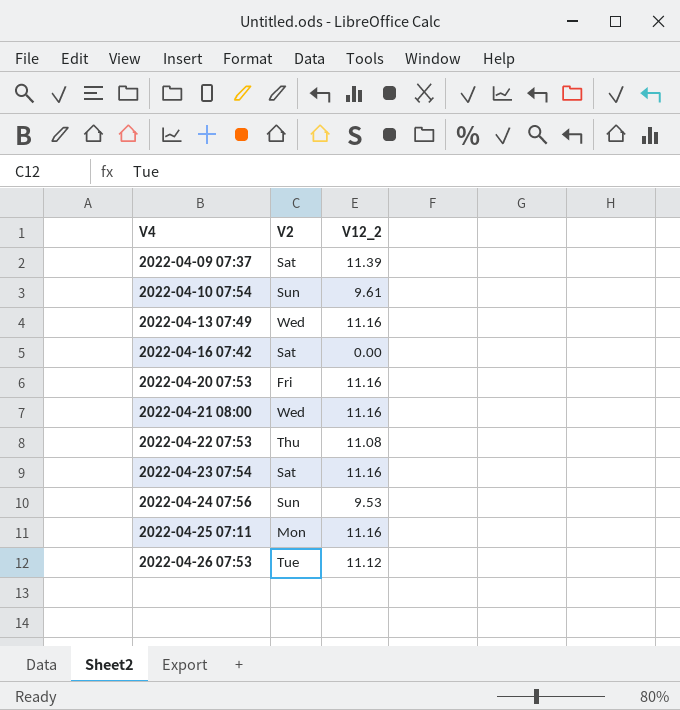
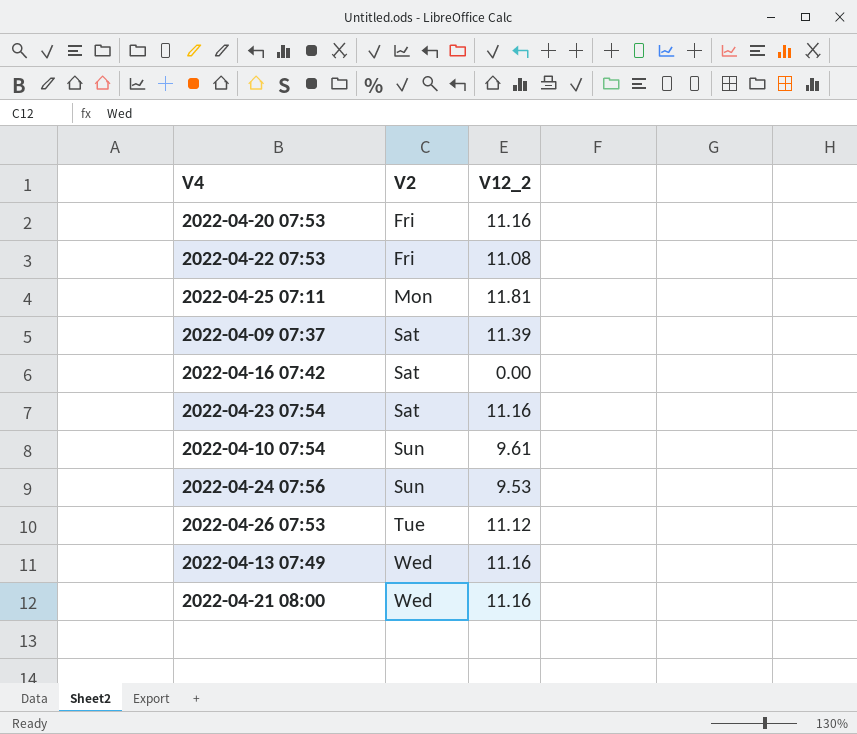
row order: V4 ascending -> V2 ascending
2022-04-22 07:53 | V2: Thu -> Fri
2022-04-25 07:11 | V12_2: 11.16 -> 11.81

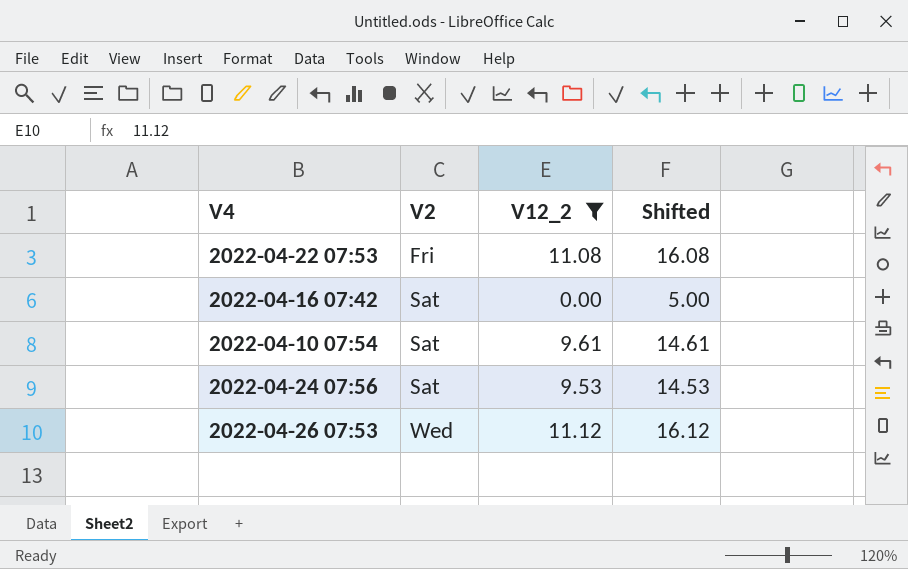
filter: none -> V12_2 <= 11.12
column Shifted | formula: none -> [V12_2] + 5
2022-04-10 07:54 | V2: Sun -> Sat
2022-04-24 07:56 | V2: Sun -> Sat
2022-04-26 07:53 | V2: Tue -> Wed

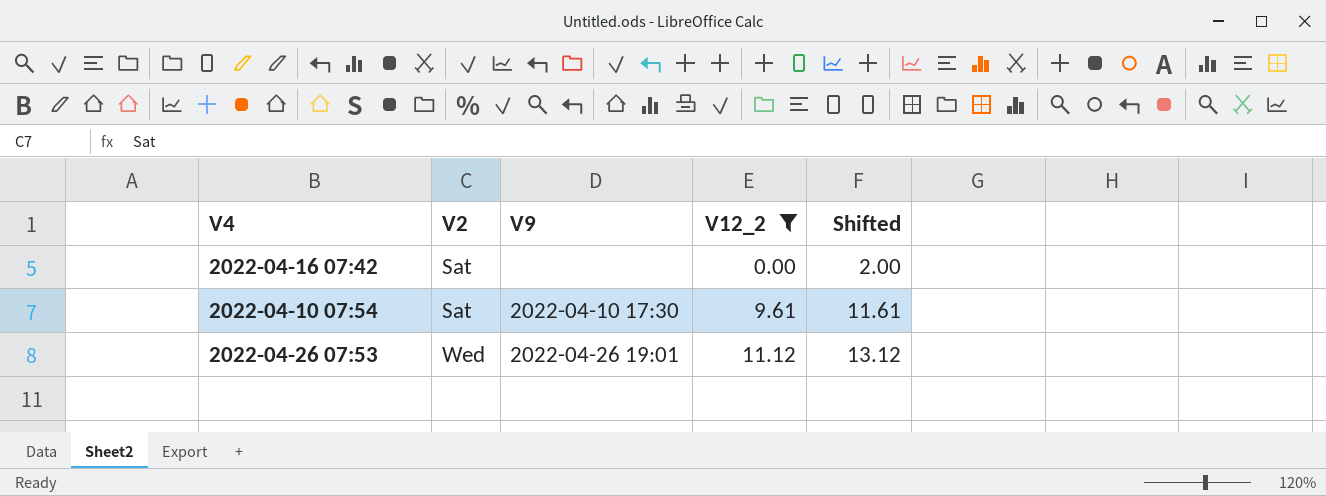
column V9 | position: none -> 3
column Shifted | formula: [V12_2] + 5 -> [V12_2] + 2
row 2022-04-22 07:53: Fri | 11.08 | 16.08 -> none
row 2022-04-24 07:56: Sat | 9.53 | 14.53 -> none

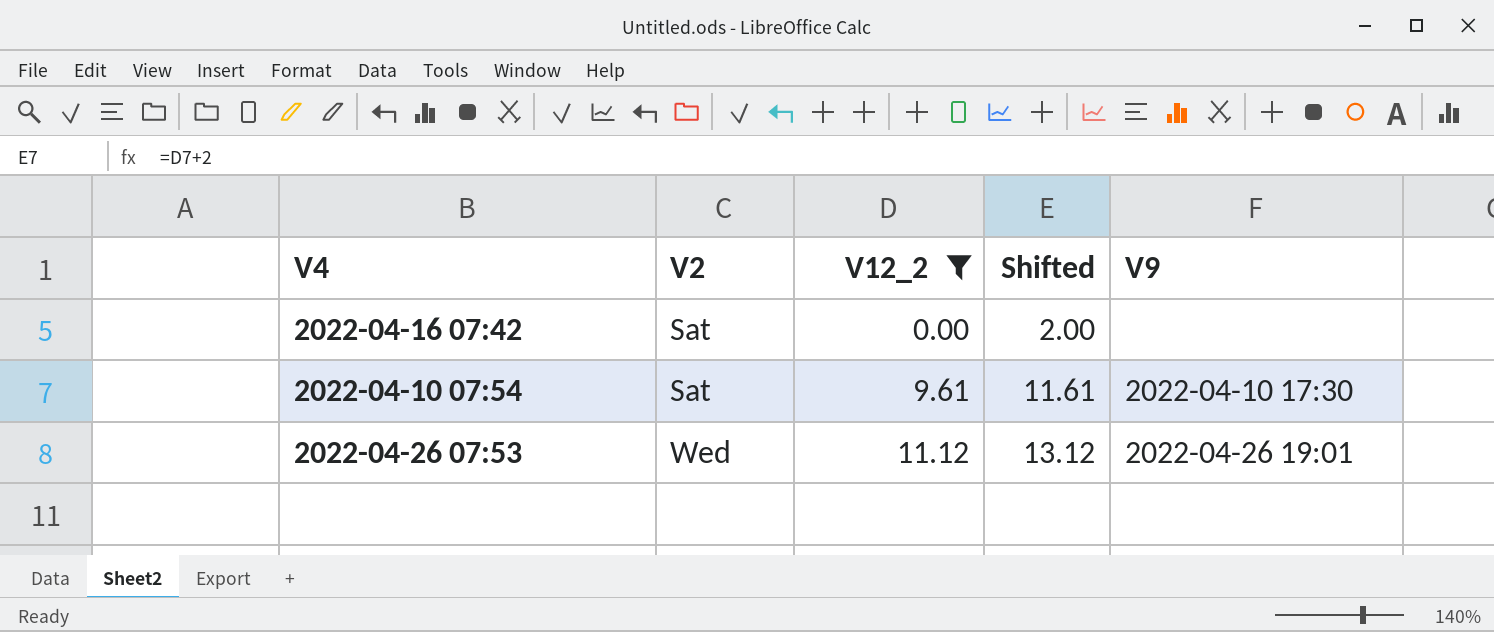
column V9 | position: 3 -> 5

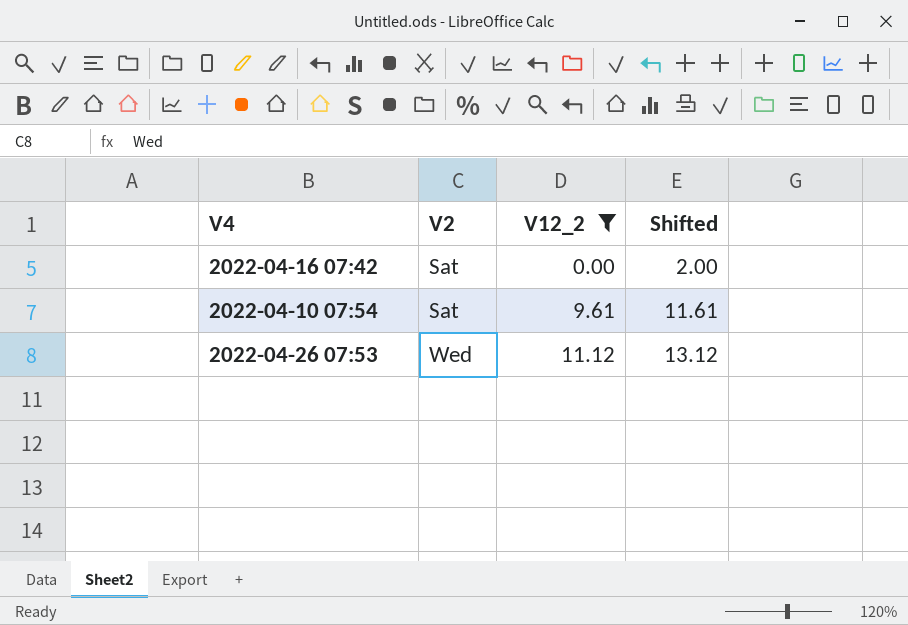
column V9 | position: 5 -> none

